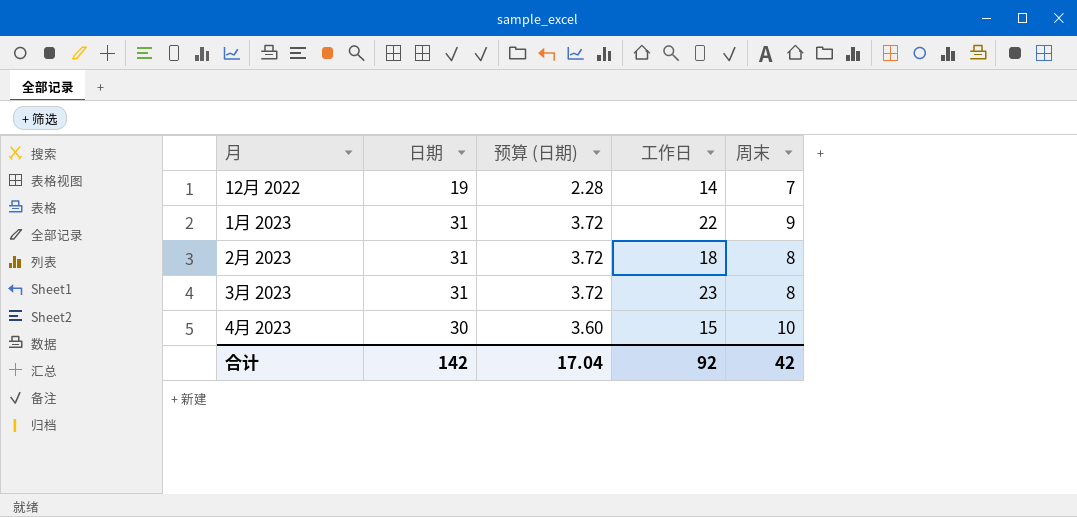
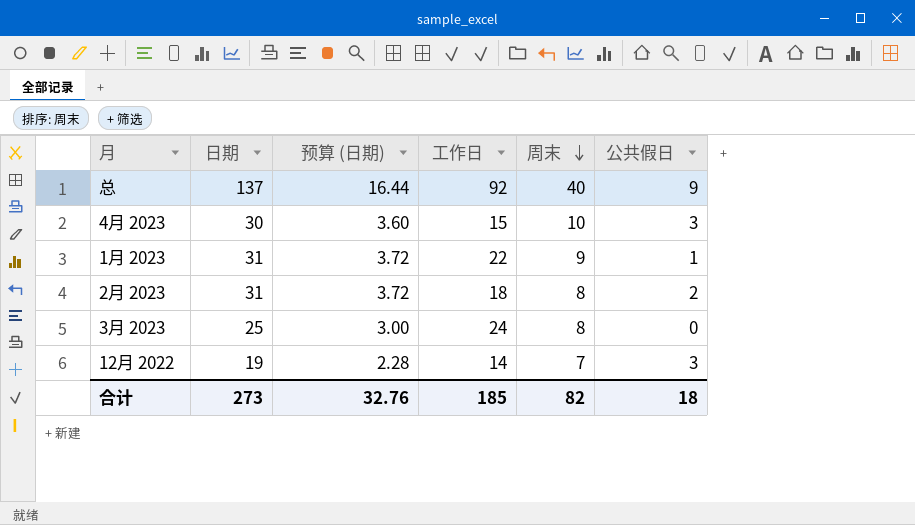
row order: none -> 周末 descending
column 公共假日 | position: none -> 6
row 总: none -> 137 | 16.44 | 92 | 40 | 9
3月 2023 | 日期: 31 -> 25
3月 2023 | 预算 (日期): 3.72 -> 3.00
3月 2023 | 工作日: 23 -> 24
合计 | 日期: 142 -> 273
合计 | 预算 (日期): 17.04 -> 32.76
合计 | 工作日: 92 -> 185
合计 | 周末: 42 -> 82

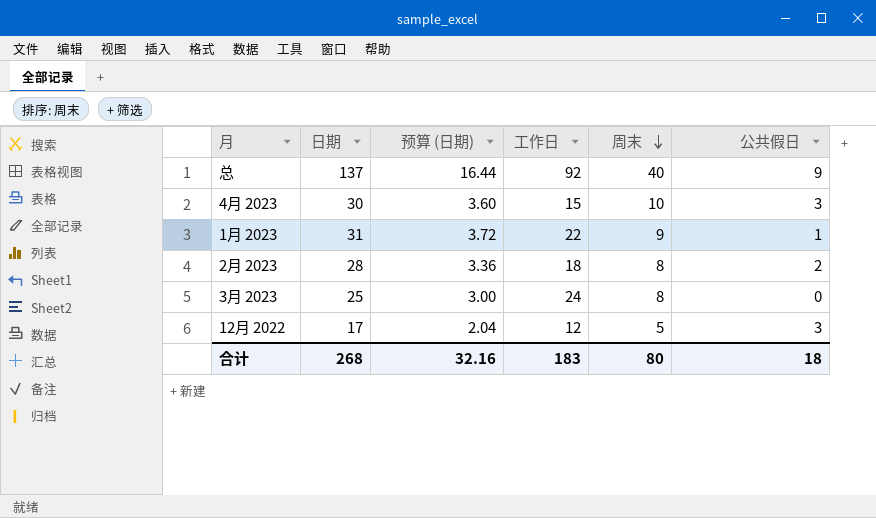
2月 2023 | 日期: 31 -> 28
2月 2023 | 预算 (日期): 3.72 -> 3.36
12月 2022 | 日期: 19 -> 17
12月 2022 | 预算 (日期): 2.28 -> 2.04
12月 2022 | 工作日: 14 -> 12
12月 2022 | 周末: 7 -> 5
合计 | 日期: 273 -> 268
合计 | 预算 (日期): 32.76 -> 32.16
合计 | 工作日: 185 -> 183
合计 | 周末: 82 -> 80

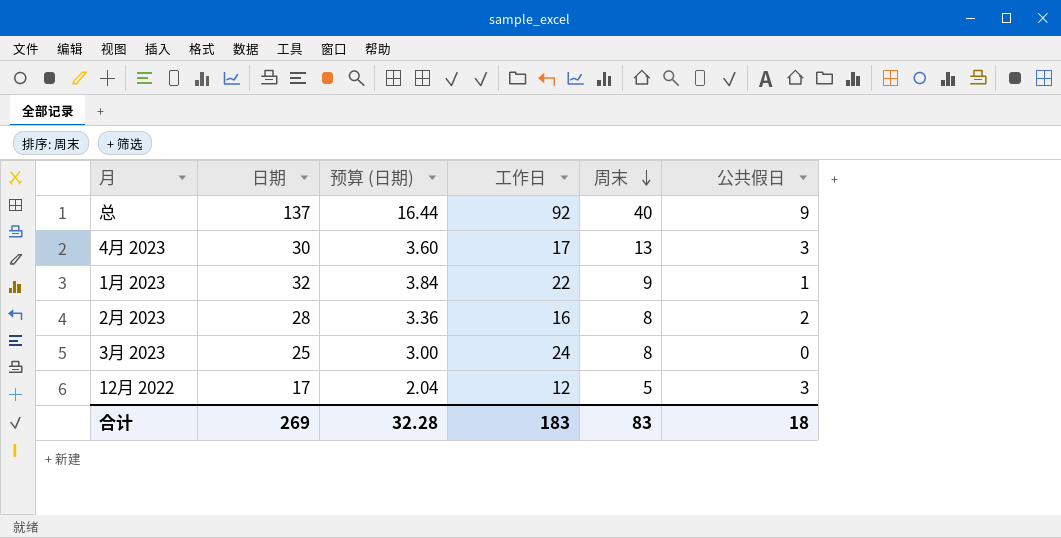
4月 2023 | 工作日: 15 -> 17
4月 2023 | 周末: 10 -> 13
1月 2023 | 日期: 31 -> 32
1月 2023 | 预算 (日期): 3.72 -> 3.84
2月 2023 | 工作日: 18 -> 16
合计 | 日期: 268 -> 269
合计 | 预算 (日期): 32.16 -> 32.28
合计 | 周末: 80 -> 83

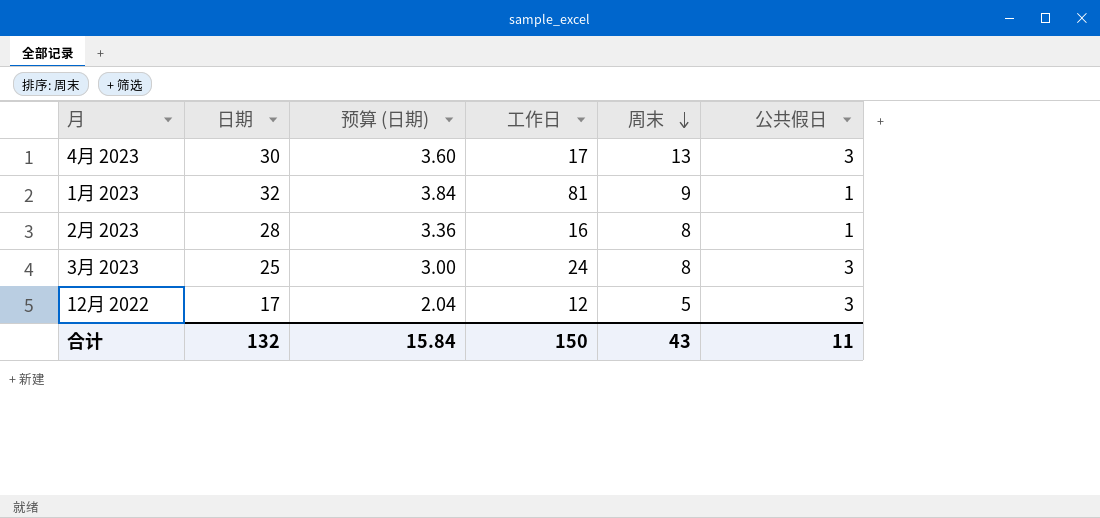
row 总: 137 | 16.44 | 92 | 40 | 9 -> none
1月 2023 | 工作日: 22 -> 81
2月 2023 | 公共假日: 2 -> 1
3月 2023 | 公共假日: 0 -> 3
合计 | 日期: 269 -> 132
合计 | 预算 (日期): 32.28 -> 15.84
合计 | 工作日: 183 -> 150
合计 | 周末: 83 -> 43
合计 | 公共假日: 18 -> 11

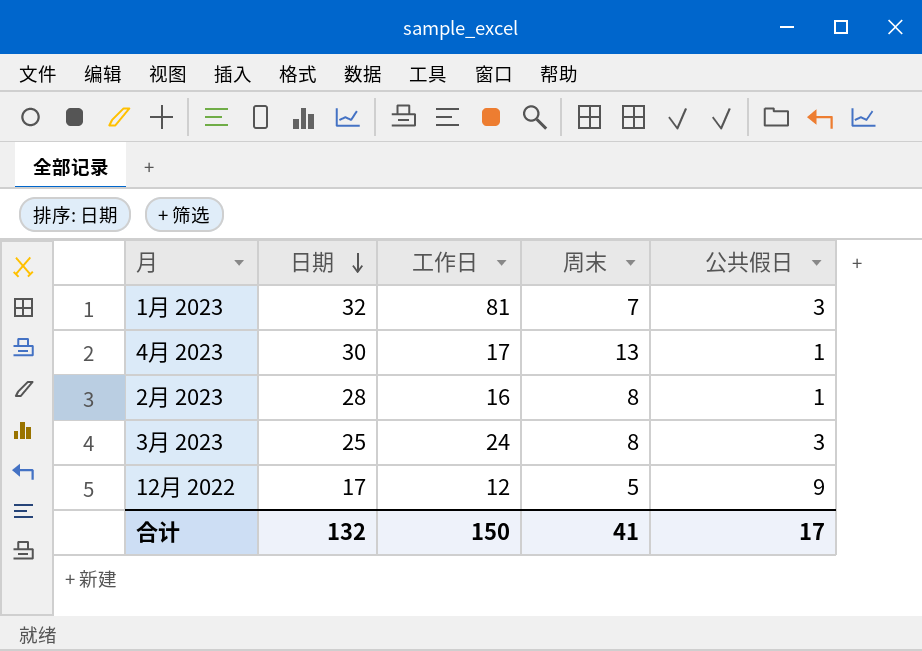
row order: 周末 descending -> 日期 descending
column 预算 (日期) | formula: [日期] * 0.12 -> none
1月 2023 | 周末: 9 -> 7
1月 2023 | 公共假日: 1 -> 3
4月 2023 | 公共假日: 3 -> 1
12月 2022 | 公共假日: 3 -> 9
合计 | 周末: 43 -> 41
合计 | 公共假日: 11 -> 17

